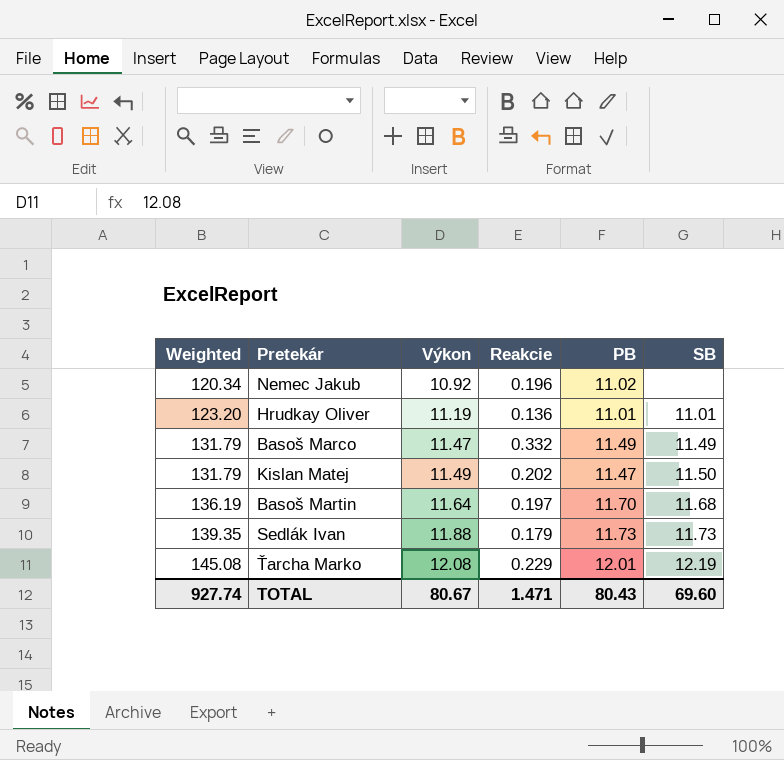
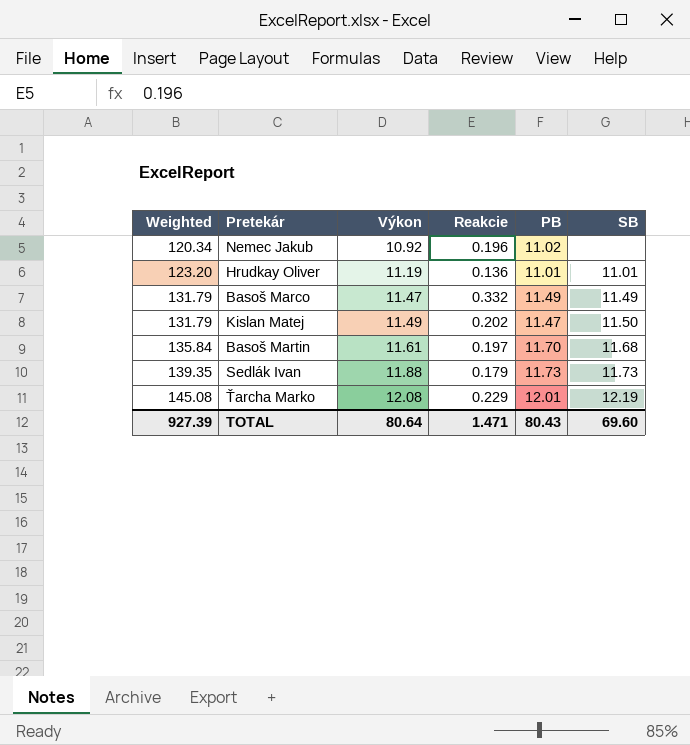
Basoš Martin | Weighted: 136.19 -> 135.84
Basoš Martin | Výkon: 11.64 -> 11.61
TOTAL | Weighted: 927.74 -> 927.39
TOTAL | Výkon: 80.67 -> 80.64

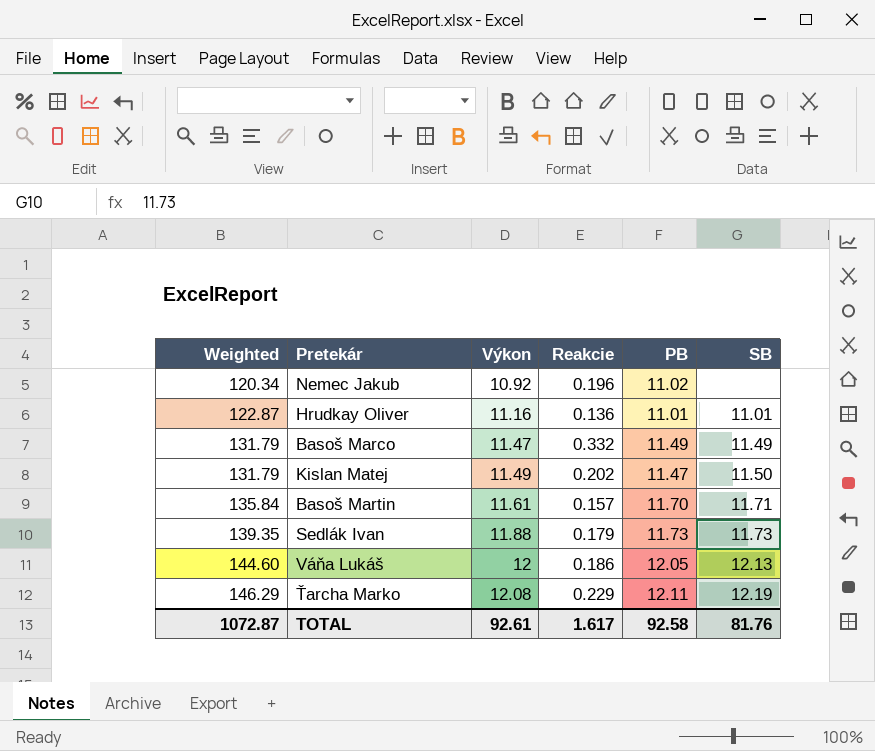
Hrudkay Oliver | Weighted: 123.20 -> 122.87
Hrudkay Oliver | Výkon: 11.19 -> 11.16
Basoš Martin | Reakcie: 0.197 -> 0.157
Basoš Martin | SB: 11.68 -> 11.71
row Váňa Lukáš: none -> 144.60 | 12 | 0.186 | 12.05 | 12.13
Ťarcha Marko | Weighted: 145.08 -> 146.29
Ťarcha Marko | PB: 12.01 -> 12.11
TOTAL | Weighted: 927.39 -> 1072.87
TOTAL | Výkon: 80.64 -> 92.61
TOTAL | Reakcie: 1.471 -> 1.617
TOTAL | PB: 80.43 -> 92.58
TOTAL | SB: 69.60 -> 81.76

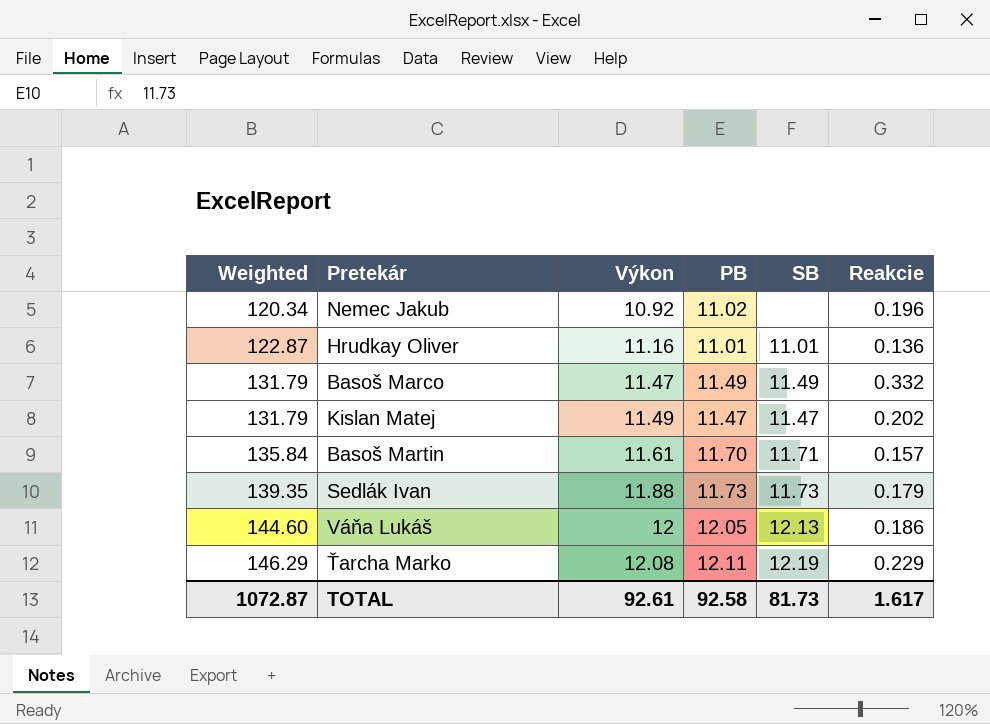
column Reakcie | position: 4 -> 6
Kislan Matej | SB: 11.50 -> 11.47
TOTAL | SB: 81.76 -> 81.73

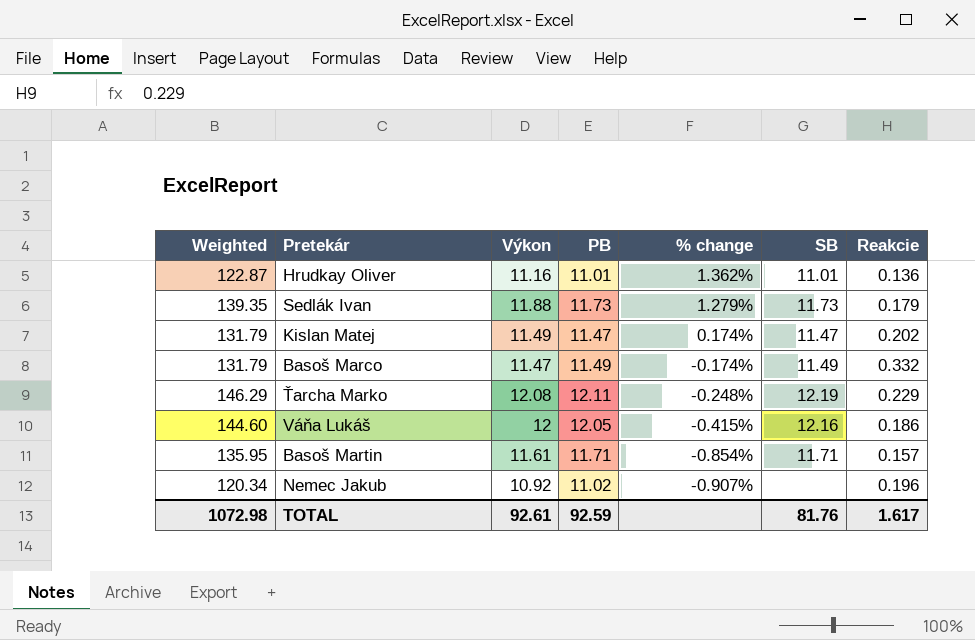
row order: Weighted ascending -> % change descending
column % change | formula: none -> ([Výkon] - [PB]) / [PB]
Váňa Lukáš | SB: 12.13 -> 12.16
Basoš Martin | Weighted: 135.84 -> 135.95
Basoš Martin | PB: 11.70 -> 11.71
TOTAL | Weighted: 1072.87 -> 1072.98
TOTAL | PB: 92.58 -> 92.59
TOTAL | SB: 81.73 -> 81.76

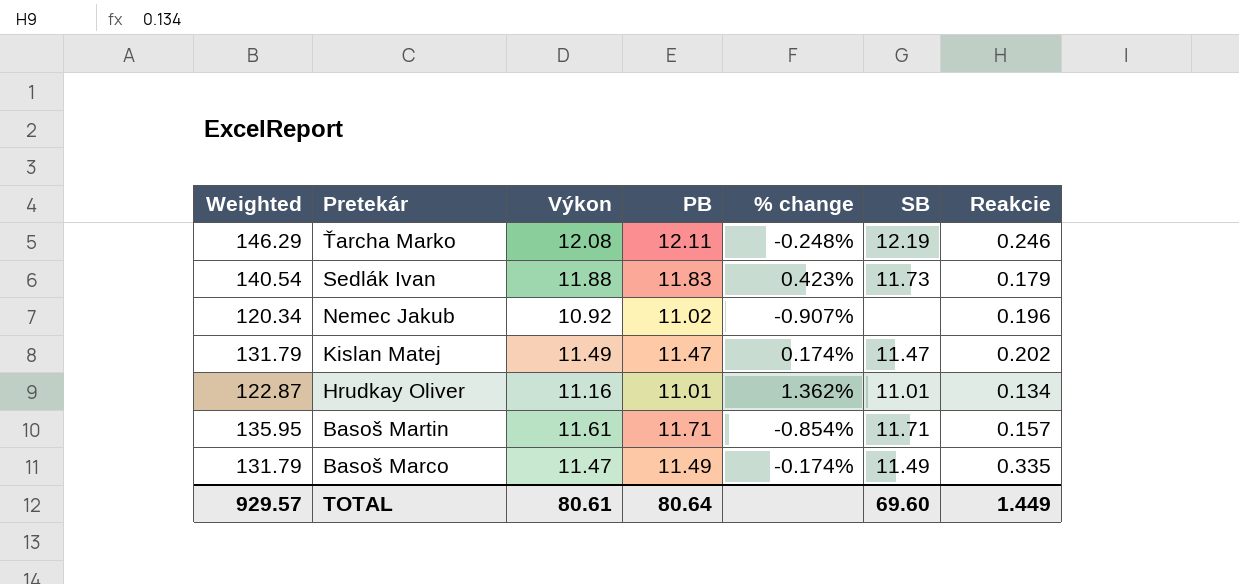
row order: % change descending -> Pretekár descending
row Váňa Lukáš: 144.60 | 12 | 12.05 | -0.415% | 12.16 | 0.186 -> none
Ťarcha Marko | Reakcie: 0.229 -> 0.246
Sedlák Ivan | Weighted: 139.35 -> 140.54
Sedlák Ivan | PB: 11.73 -> 11.83
Sedlák Ivan | % change: 1.279% -> 0.423%
Hrudkay Oliver | Reakcie: 0.136 -> 0.134
Basoš Marco | Reakcie: 0.332 -> 0.335
TOTAL | Weighted: 1072.98 -> 929.57
TOTAL | Výkon: 92.61 -> 80.61
TOTAL | PB: 92.59 -> 80.64
TOTAL | SB: 81.76 -> 69.60
TOTAL | Reakcie: 1.617 -> 1.449

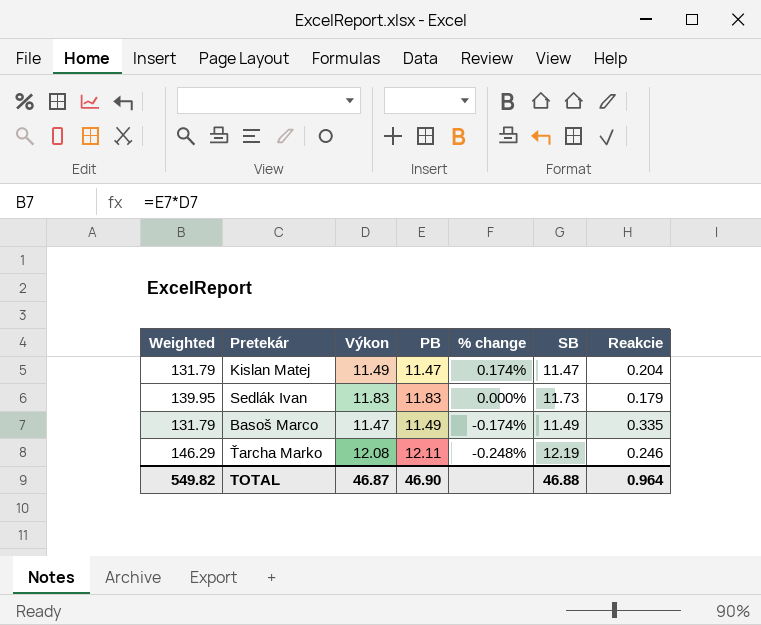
row order: Pretekár descending -> % change descending
row Nemec Jakub: 120.34 | 10.92 | 11.02 | -0.907% | none | 0.196 -> none
row Hrudkay Oliver: 122.87 | 11.16 | 11.01 | 1.362% | 11.01 | 0.134 -> none
row Basoš Martin: 135.95 | 11.61 | 11.71 | -0.854% | 11.71 | 0.157 -> none
Kislan Matej | Reakcie: 0.202 -> 0.204
Sedlák Ivan | Weighted: 140.54 -> 139.95
Sedlák Ivan | Výkon: 11.88 -> 11.83
Sedlák Ivan | % change: 0.423% -> 0.000%
TOTAL | Weighted: 929.57 -> 549.82
TOTAL | Výkon: 80.61 -> 46.87
TOTAL | PB: 80.64 -> 46.90
TOTAL | SB: 69.60 -> 46.88
TOTAL | Reakcie: 1.449 -> 0.964

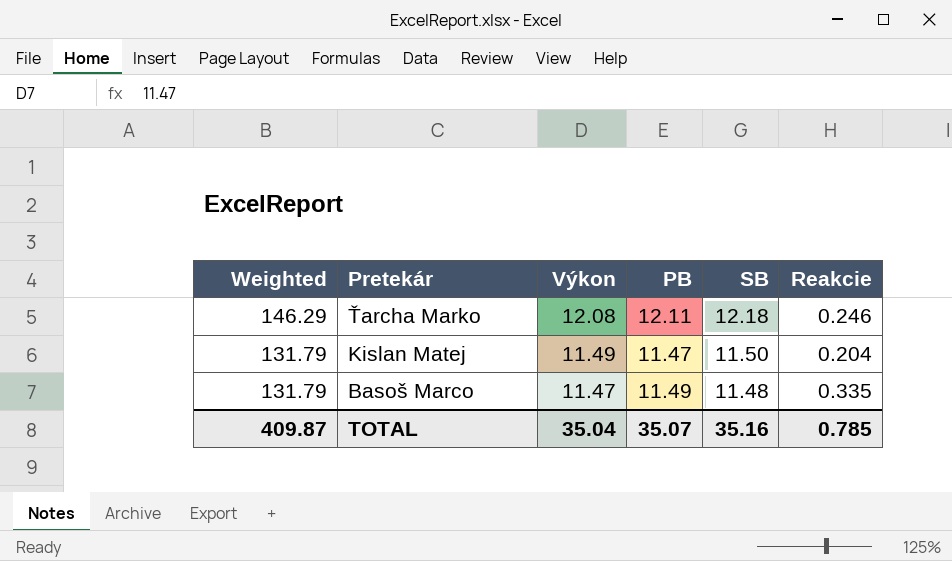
row order: % change descending -> Weighted descending
column % change | formula: ([Výkon] - [PB]) / [PB] -> none
row Sedlák Ivan: 139.95 | 11.83 | 11.83 | 0.000% | 11.73 | 0.179 -> none
Ťarcha Marko | SB: 12.19 -> 12.18
Kislan Matej | SB: 11.47 -> 11.50
Basoš Marco | SB: 11.49 -> 11.48
TOTAL | Weighted: 549.82 -> 409.87
TOTAL | Výkon: 46.87 -> 35.04
TOTAL | PB: 46.90 -> 35.07
TOTAL | SB: 46.88 -> 35.16
TOTAL | Reakcie: 0.964 -> 0.785

